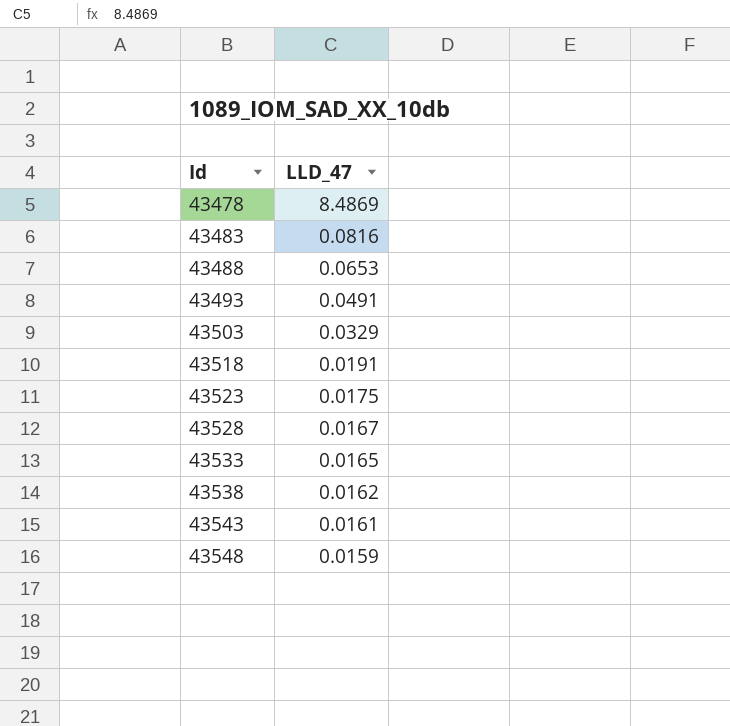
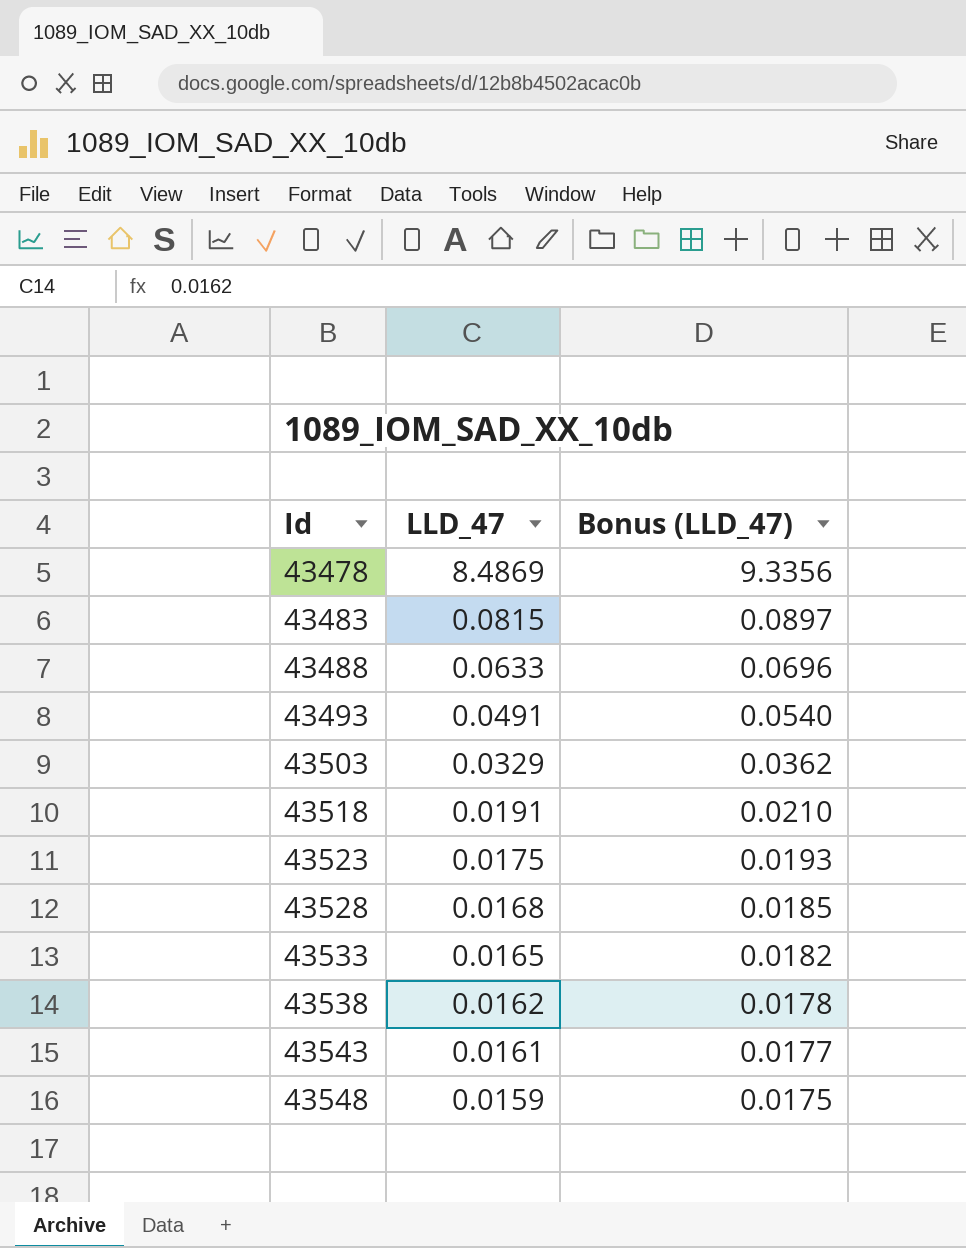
column Bonus (LLD_47) | formula: none -> [LLD_47] * 1.1
43483 | LLD_47: 0.0816 -> 0.0815
43488 | LLD_47: 0.0653 -> 0.0633
43528 | LLD_47: 0.0167 -> 0.0168

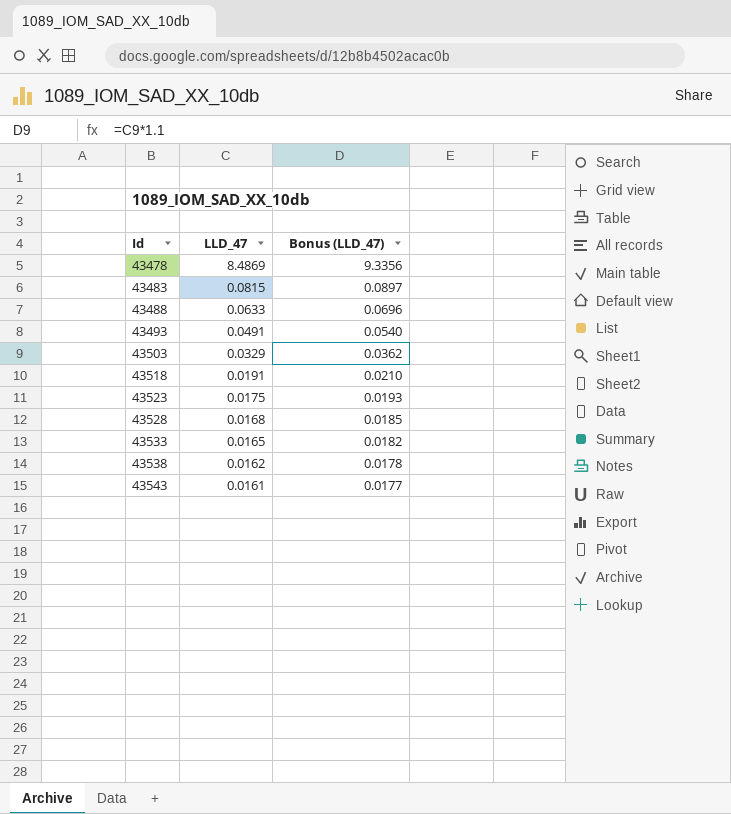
row 43548: 0.0159 | 0.0175 -> none

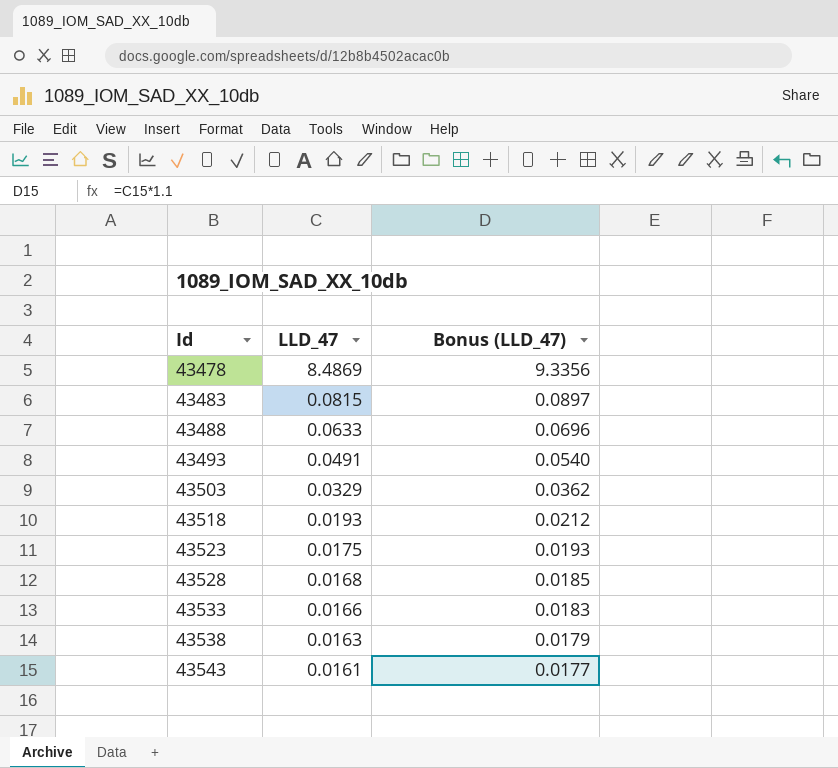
43518 | LLD_47: 0.0191 -> 0.0193
43518 | Bonus (LLD_47): 0.0210 -> 0.0212
43533 | LLD_47: 0.0165 -> 0.0166
43533 | Bonus (LLD_47): 0.0182 -> 0.0183
43538 | LLD_47: 0.0162 -> 0.0163
43538 | Bonus (LLD_47): 0.0178 -> 0.0179

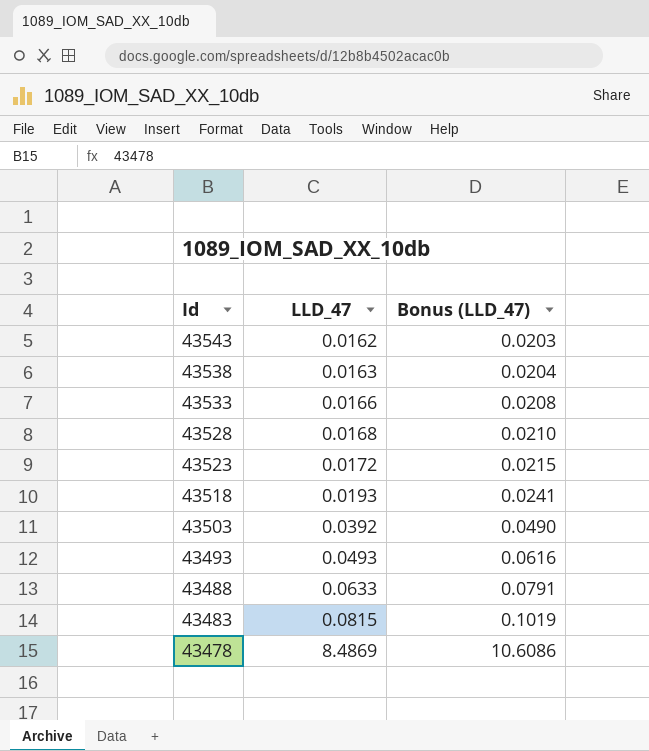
row order: Id ascending -> Id descending
column Bonus (LLD_47) | formula: [LLD_47] * 1.1 -> [LLD_47] * 1.25
43543 | LLD_47: 0.0161 -> 0.0162
43523 | LLD_47: 0.0175 -> 0.0172
43503 | LLD_47: 0.0329 -> 0.0392
43493 | LLD_47: 0.0491 -> 0.0493

